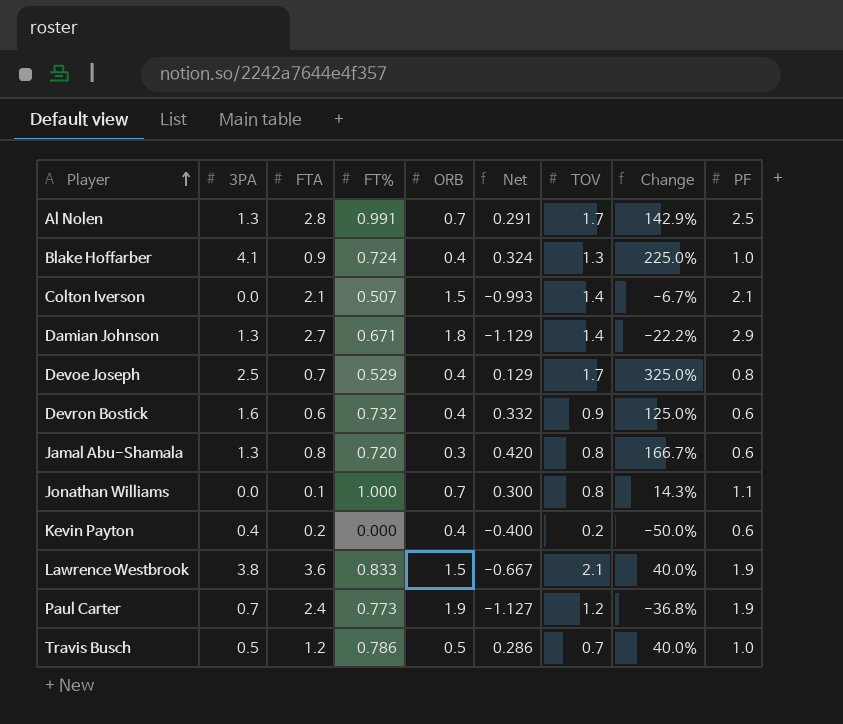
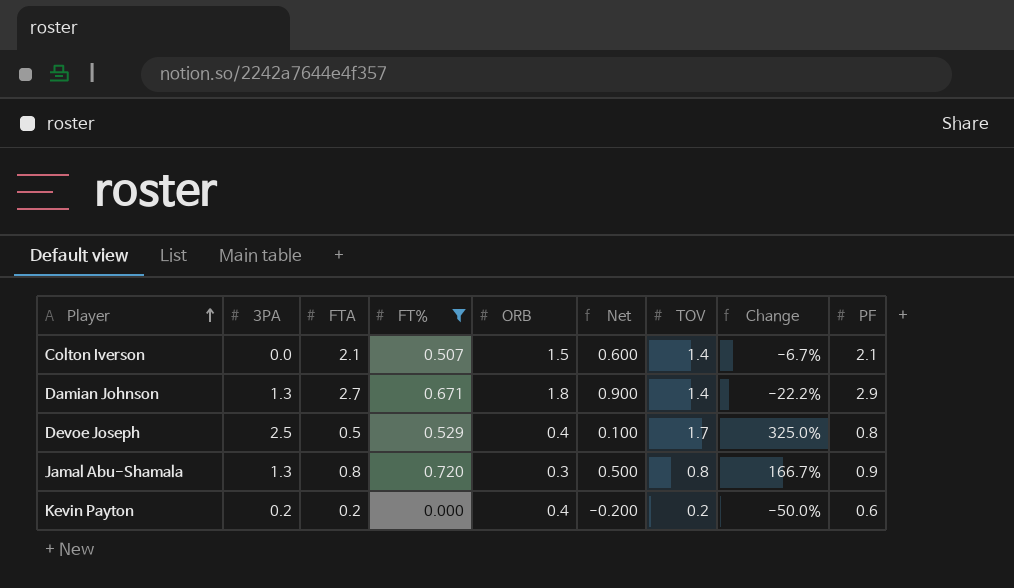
filter: none -> FT% <= 0.720
column Net | formula: [FT%] - [ORB] -> [FTA] - [ORB]
Devoe Joseph | FTA: 0.7 -> 0.5
Jamal Abu-Shamala | PF: 0.6 -> 0.9
Kevin Payton | 3PA: 0.4 -> 0.2

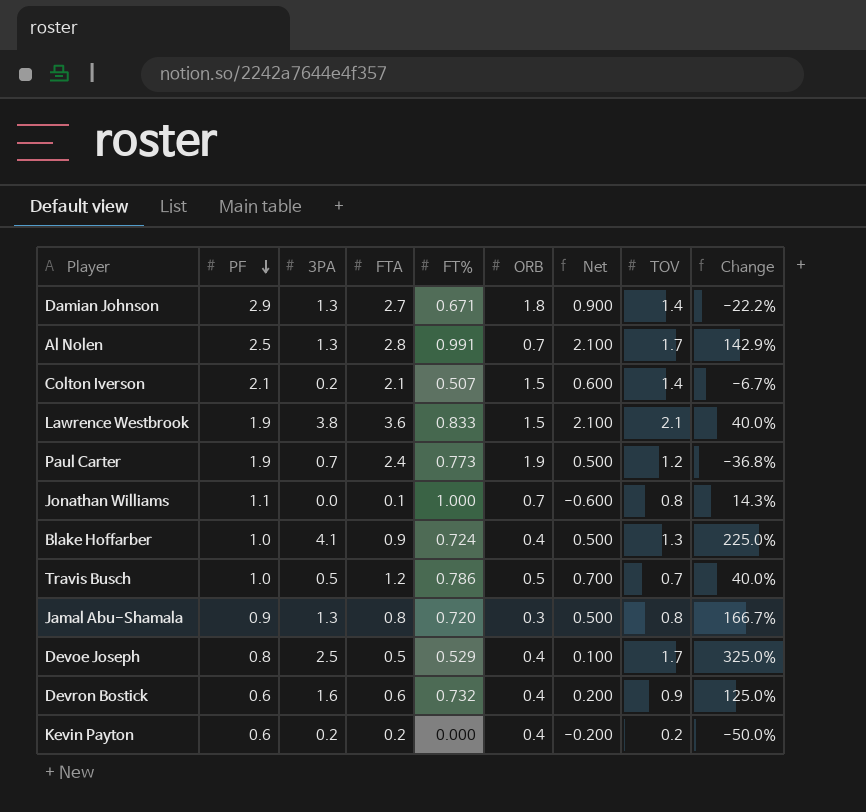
filter: FT% <= 0.720 -> none
row order: Player ascending -> PF descending
column PF | position: 9 -> 2
Colton Iverson | 3PA: 0.0 -> 0.2

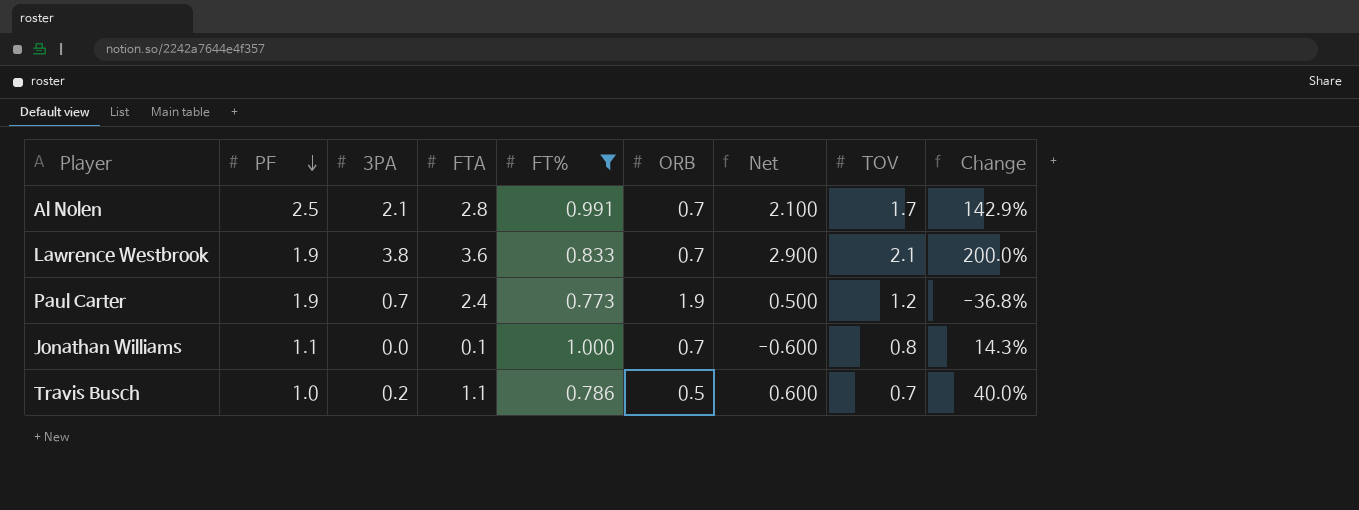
filter: none -> FT% >= 0.773
Al Nolen | 3PA: 1.3 -> 2.1
Lawrence Westbrook | ORB: 1.5 -> 0.7
Lawrence Westbrook | Net: 2.100 -> 2.900
Lawrence Westbrook | Change: 40.0% -> 200.0%
Travis Busch | 3PA: 0.5 -> 0.2
Travis Busch | FTA: 1.2 -> 1.1
Travis Busch | Net: 0.700 -> 0.600

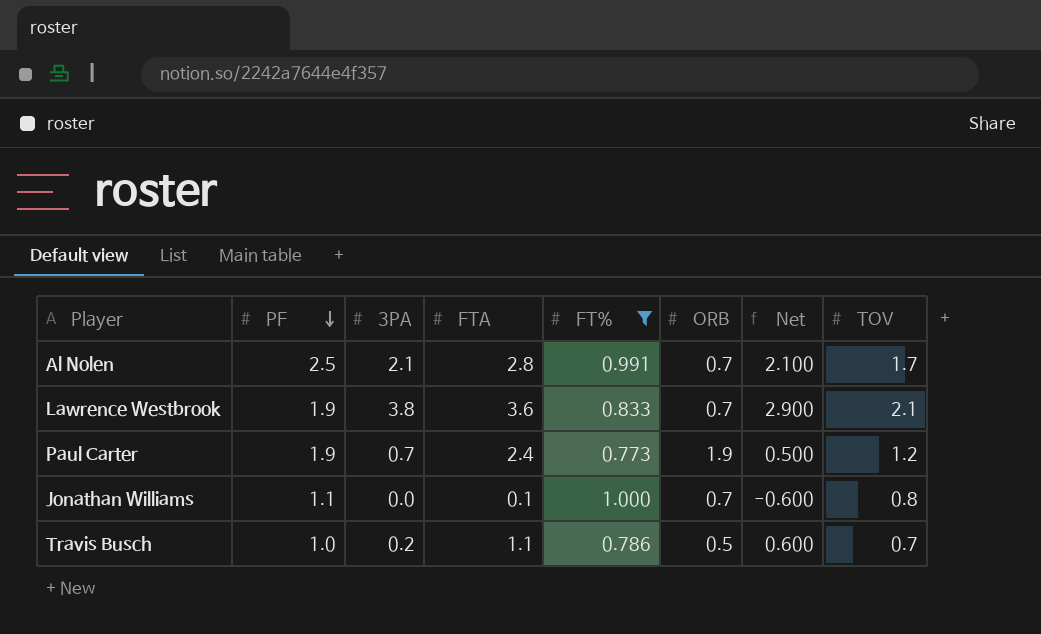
column Change | formula: ([TOV] - [ORB]) / [ORB] -> none

